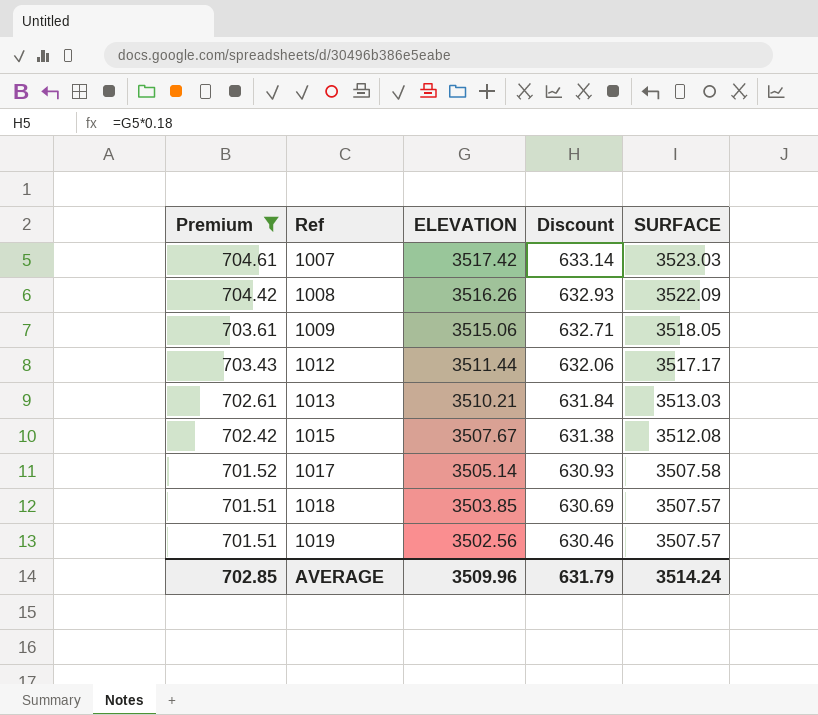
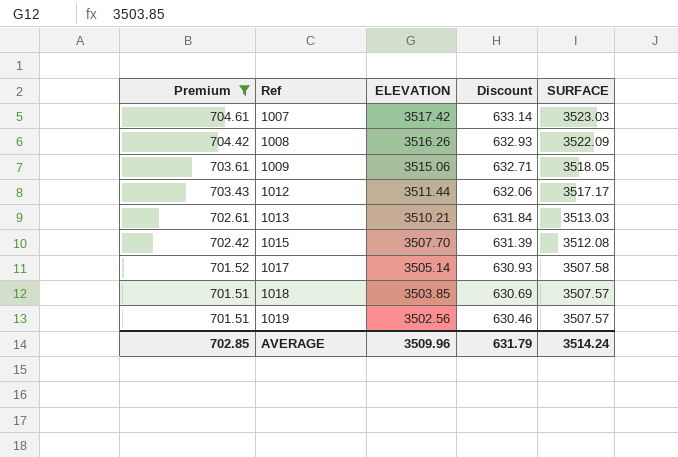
1015 | ELEVATION: 3507.67 -> 3507.70
1015 | Discount: 631.38 -> 631.39

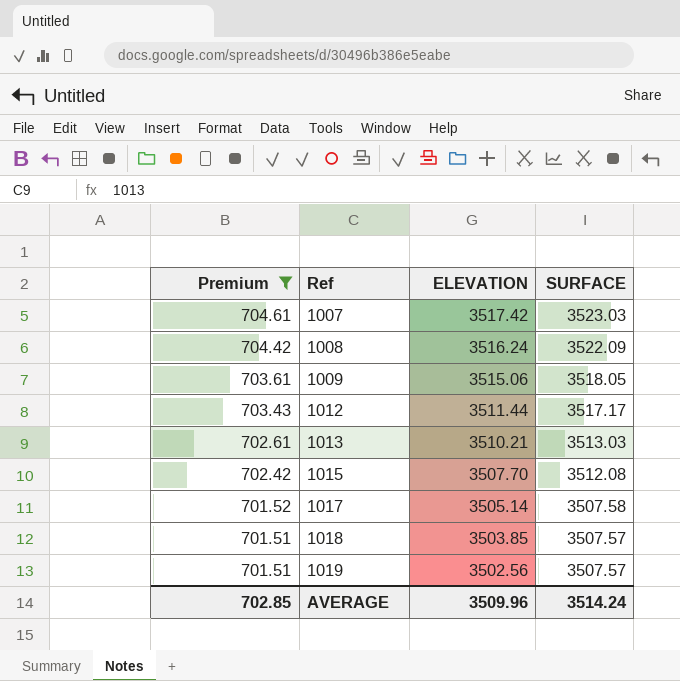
column Discount | formula: [ELEVATION] * 0.18 -> none
1008 | ELEVATION: 3516.26 -> 3516.24

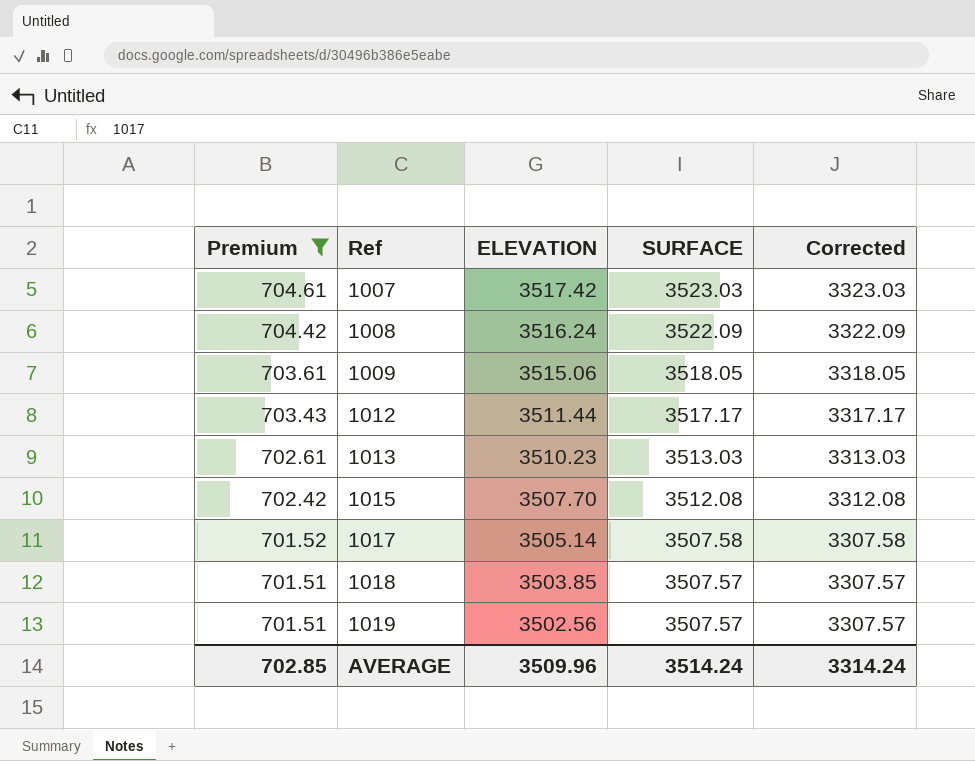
column Corrected | formula: none -> [SURFACE] - 200
1013 | ELEVATION: 3510.21 -> 3510.23

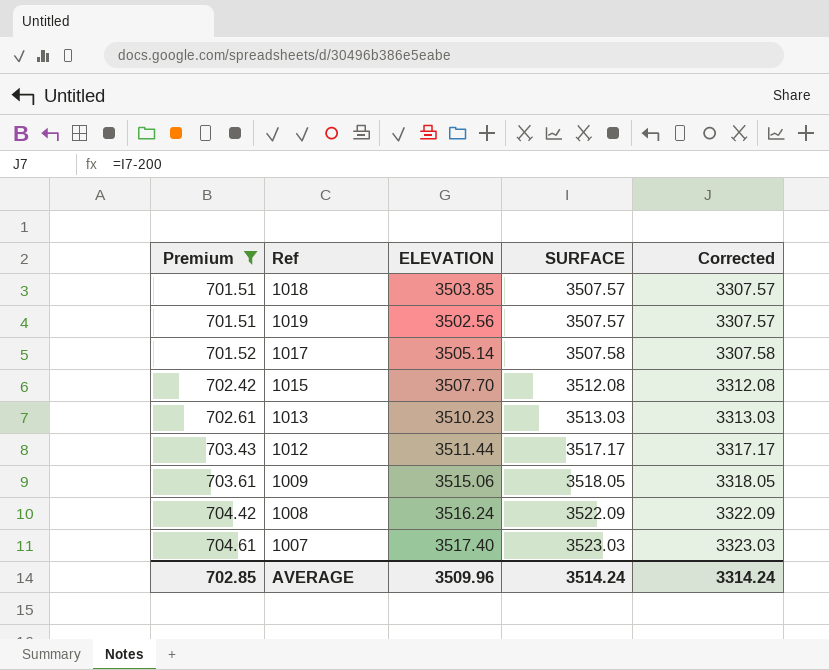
row order: Premium descending -> Premium ascending
1007 | ELEVATION: 3517.42 -> 3517.40

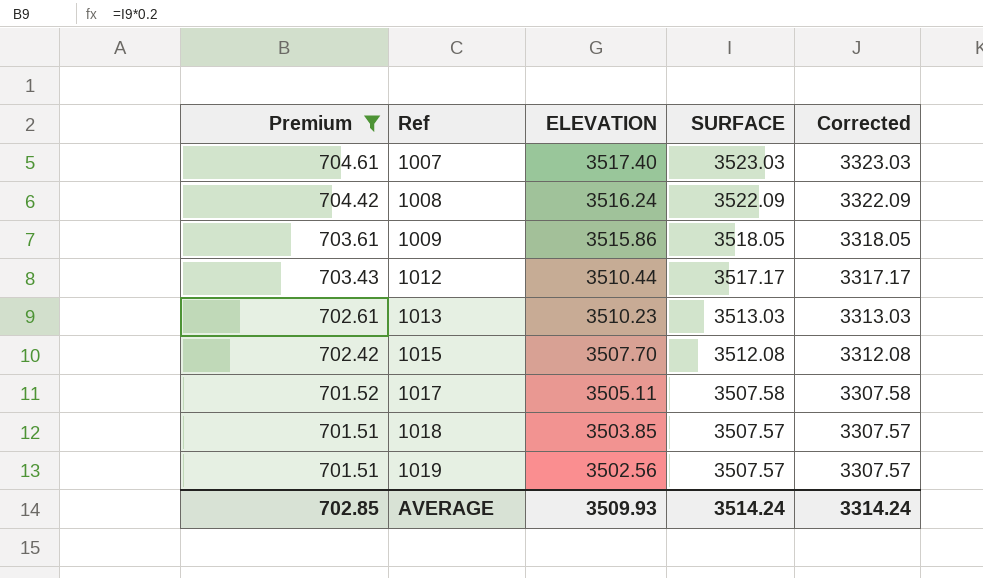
row order: Premium ascending -> Premium descending
1009 | ELEVATION: 3515.06 -> 3515.86
1012 | ELEVATION: 3511.44 -> 3510.44
1017 | ELEVATION: 3505.14 -> 3505.11
AVERAGE | ELEVATION: 3509.96 -> 3509.93

